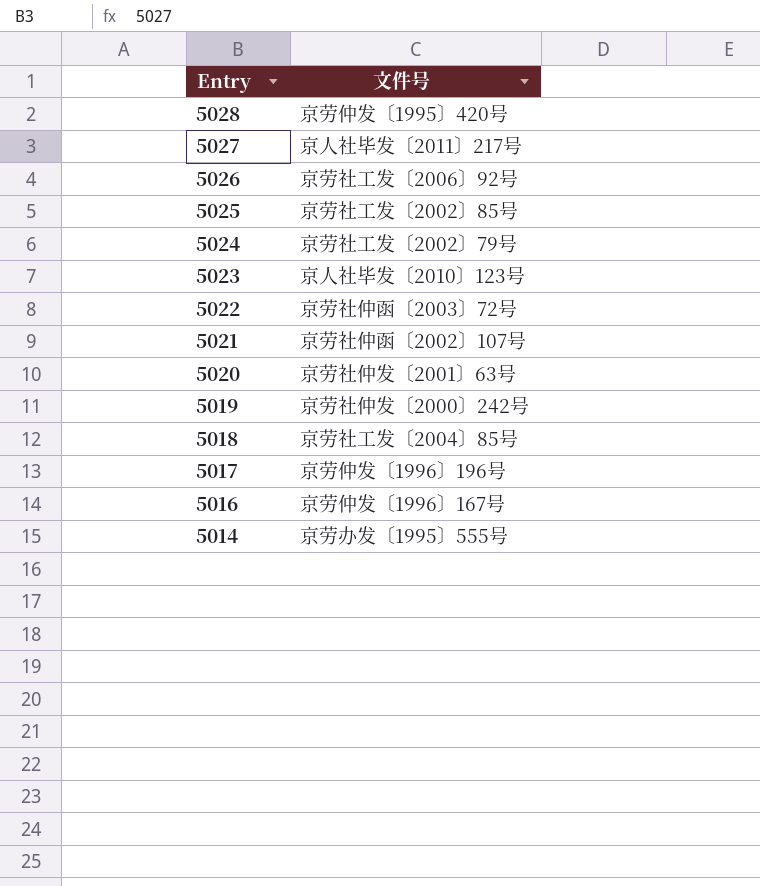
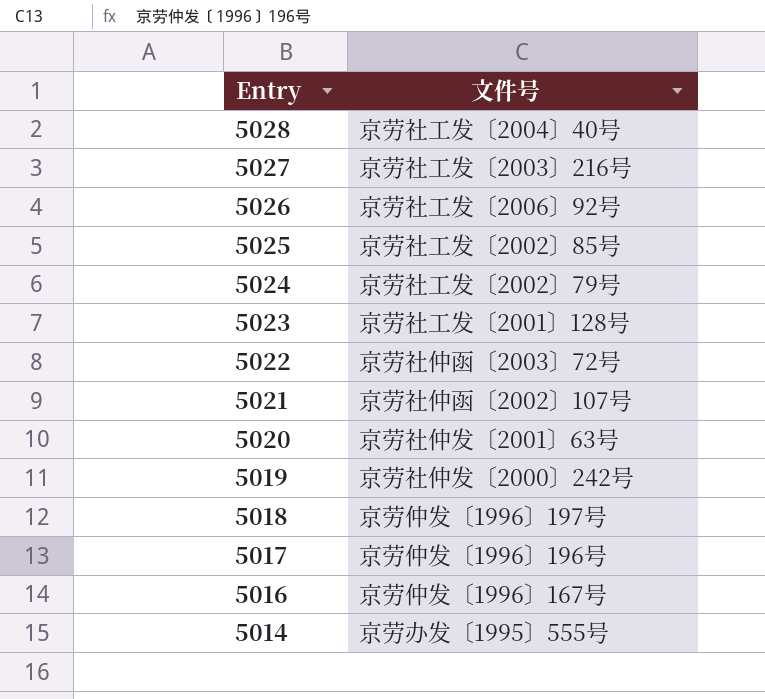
5028 | 文件号: 京劳仲发〔1995〕420号 -> 京劳社工发〔2004〕40号
5027 | 文件号: 京人社毕发〔2011〕217号 -> 京劳社工发〔2003〕216号
5023 | 文件号: 京人社毕发〔2010〕123号 -> 京劳社工发〔2001〕128号
5018 | 文件号: 京劳社工发〔2004〕85号 -> 京劳仲发〔1996〕197号

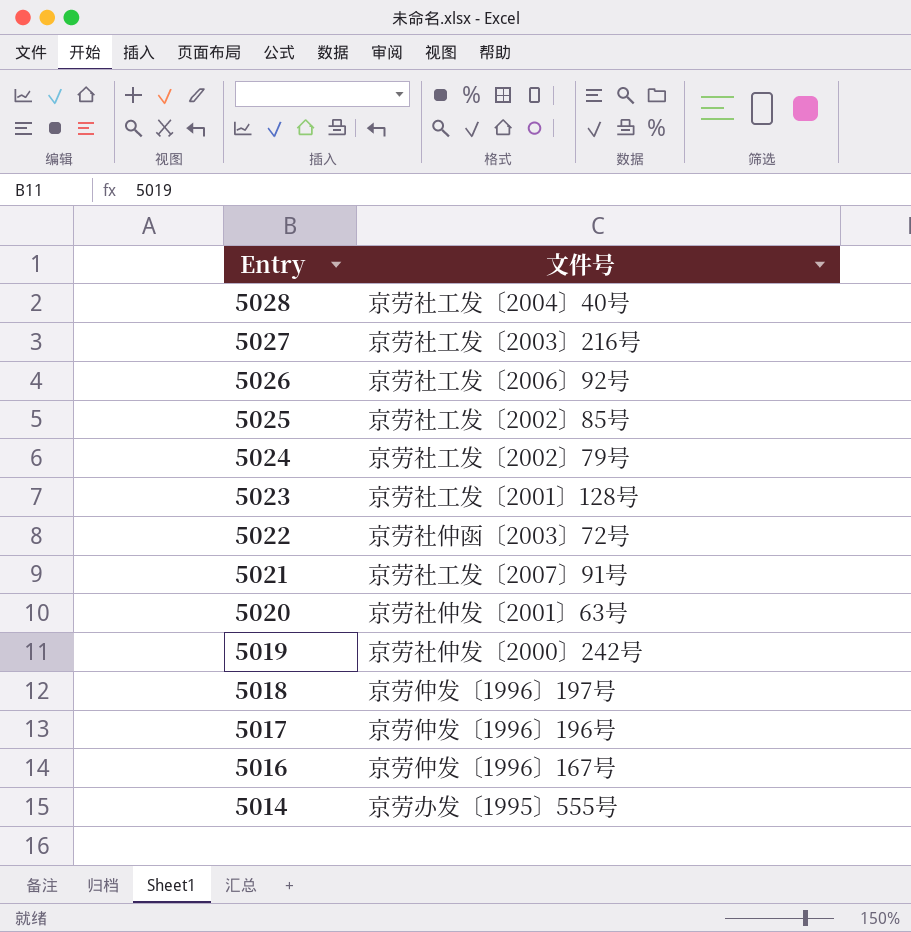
5021 | 文件号: 京劳社仲函〔2002〕107号 -> 京劳社工发〔2007〕91号

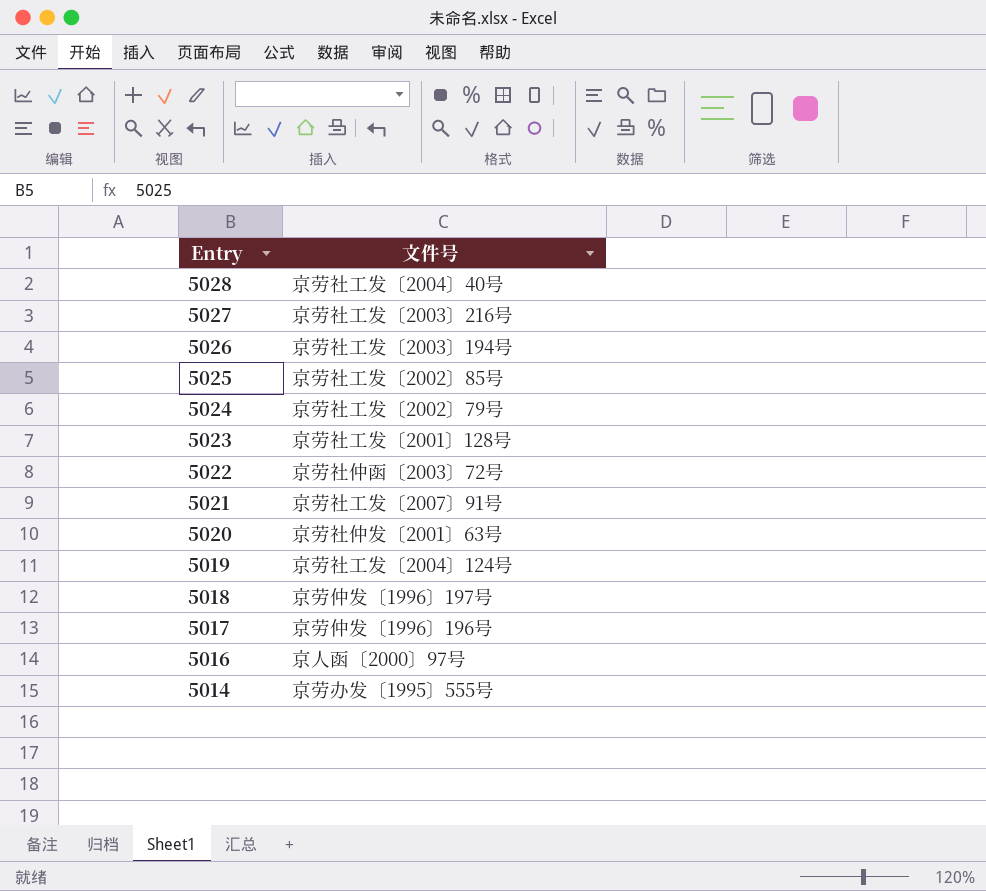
5026 | 文件号: 京劳社工发〔2006〕92号 -> 京劳社工发〔2003〕194号
5019 | 文件号: 京劳社仲发〔2000〕242号 -> 京劳社工发〔2004〕124号
5016 | 文件号: 京劳仲发〔1996〕167号 -> 京人函〔2000〕97号

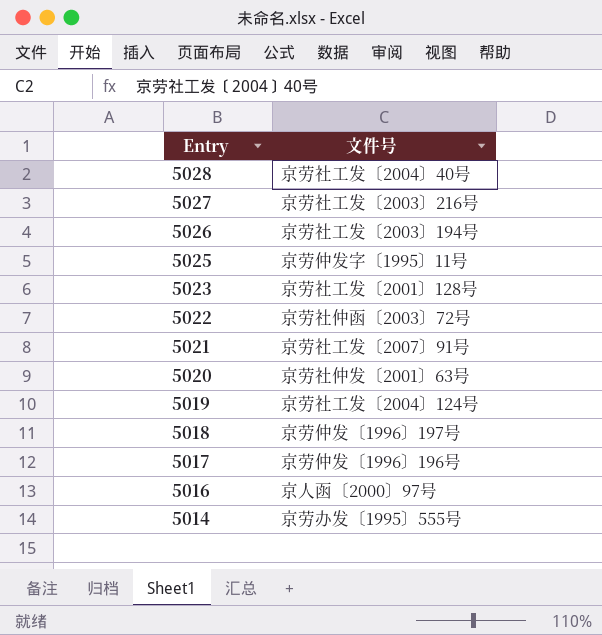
row 5024: 京劳社工发〔2002〕79号 -> none
5025 | 文件号: 京劳社工发〔2002〕85号 -> 京劳仲发字〔1995〕11号

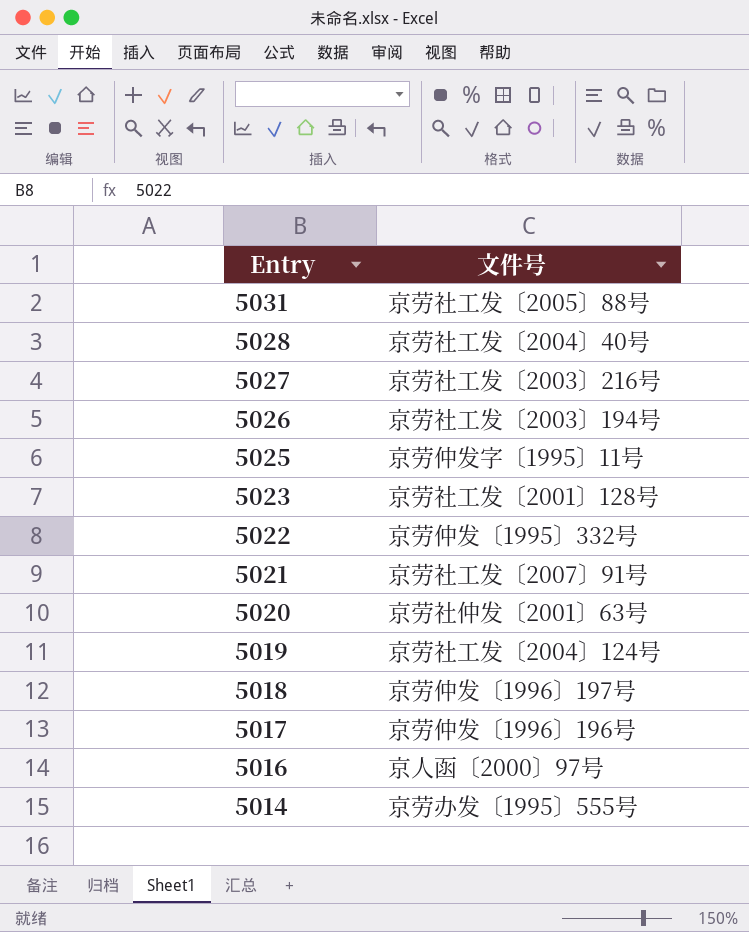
row 5031: none -> 京劳社工发〔2005〕88号
5022 | 文件号: 京劳社仲函〔2003〕72号 -> 京劳仲发〔1995〕332号

